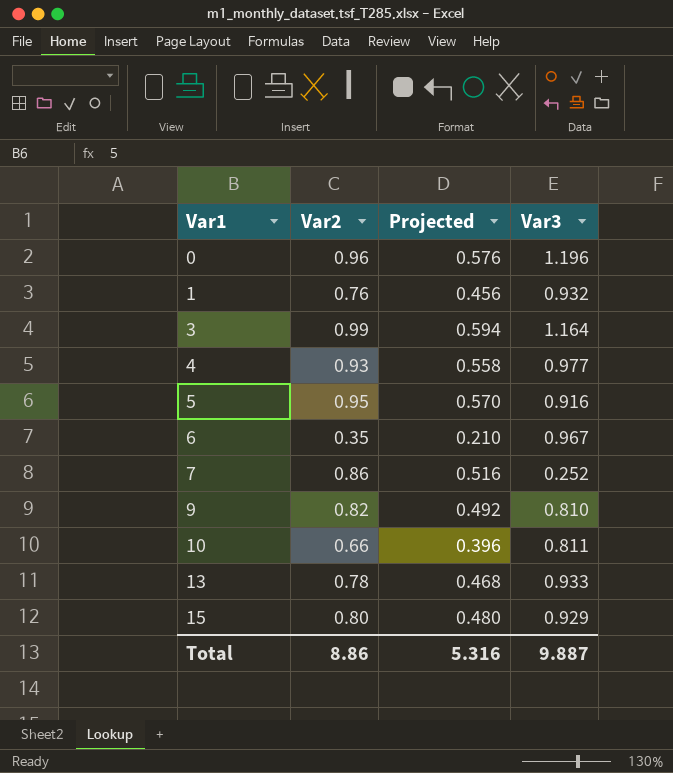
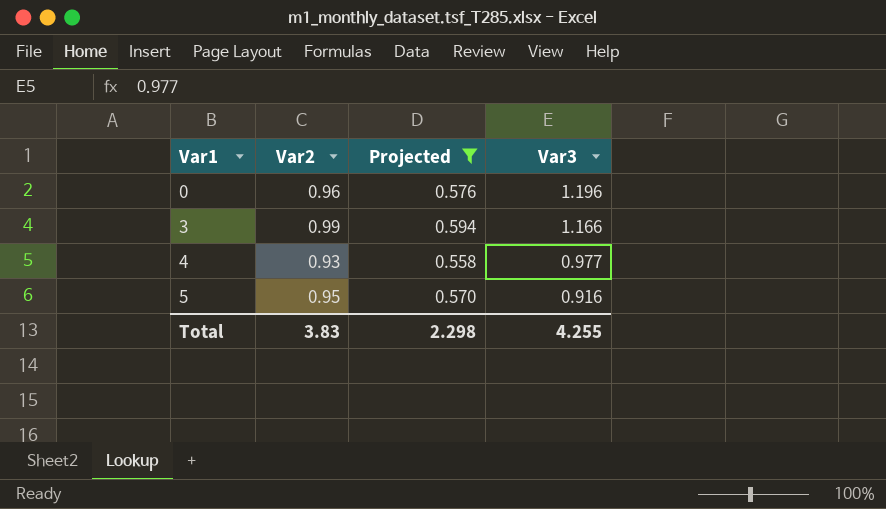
filter: none -> Projected >= 0.558
3 | Var3: 1.164 -> 1.166
Total | Var2: 8.86 -> 3.83
Total | Projected: 5.316 -> 2.298
Total | Var3: 9.887 -> 4.255

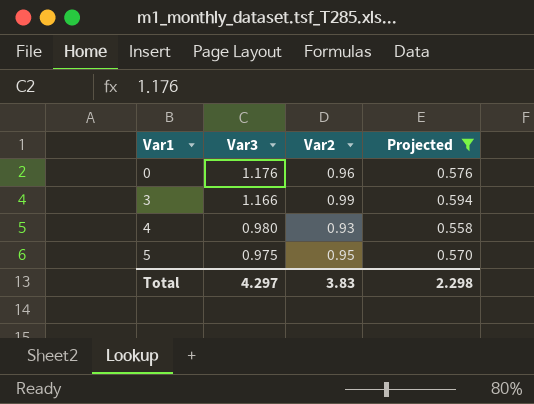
column Var3 | position: 4 -> 2
0 | Var3: 1.196 -> 1.176
4 | Var3: 0.977 -> 0.980
5 | Var3: 0.916 -> 0.975
Total | Var3: 4.255 -> 4.297

